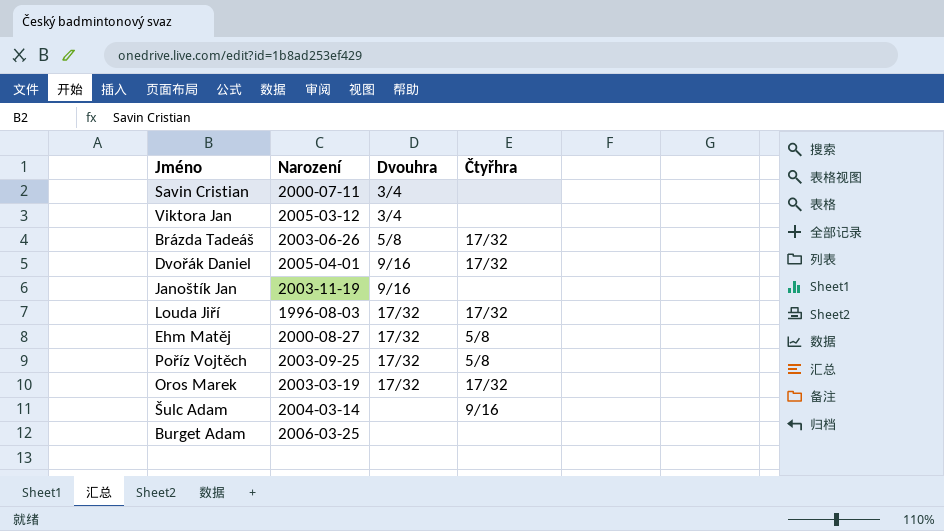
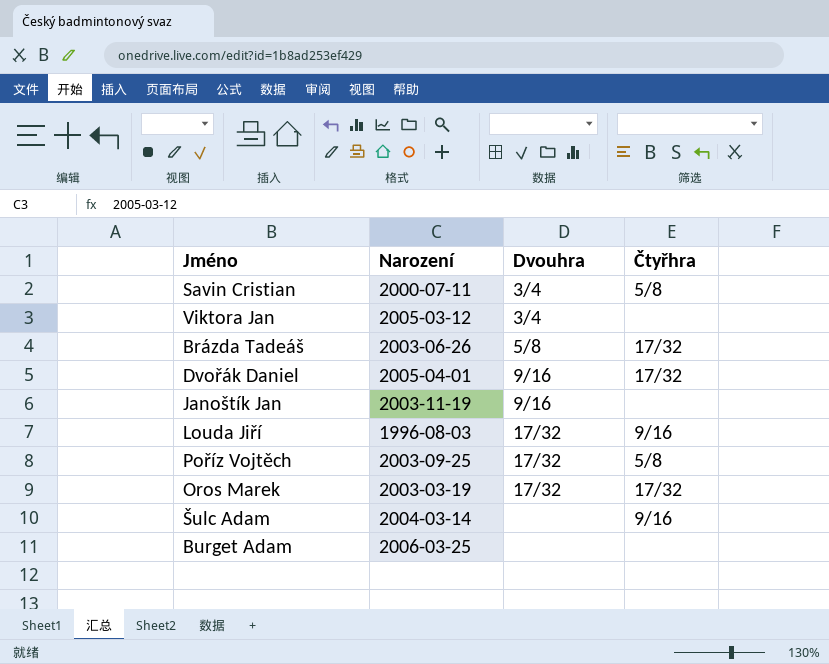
row Ehm Matěj: 2000-08-27 | 17/32 | 5/8 -> none
Savin Cristian | Čtyřhra: none -> 5/8
Louda Jiří | Čtyřhra: 17/32 -> 9/16

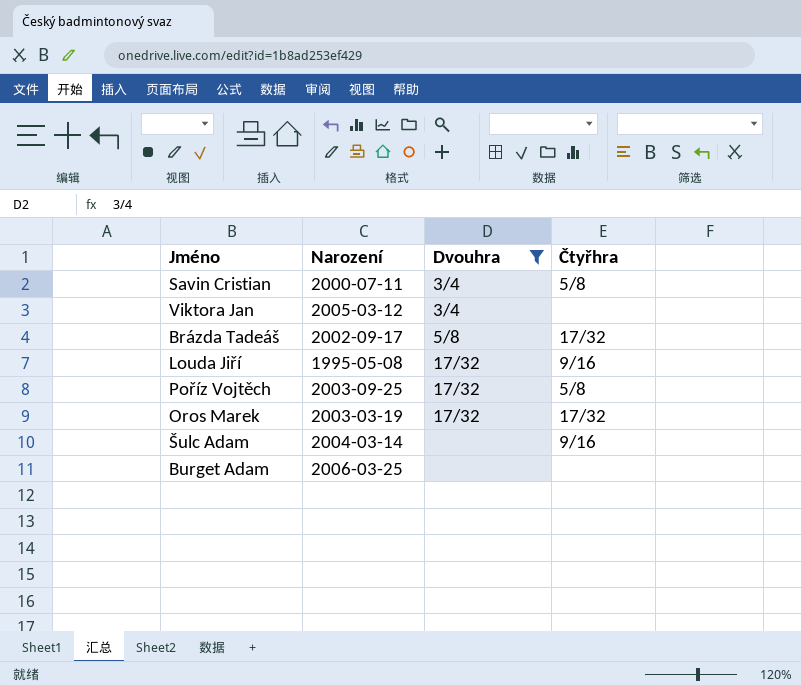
filter: none -> Dvouhra != 9/16
Brázda Tadeáš | Narození: 2003-06-26 -> 2002-09-17
Louda Jiří | Narození: 1996-08-03 -> 1995-05-08

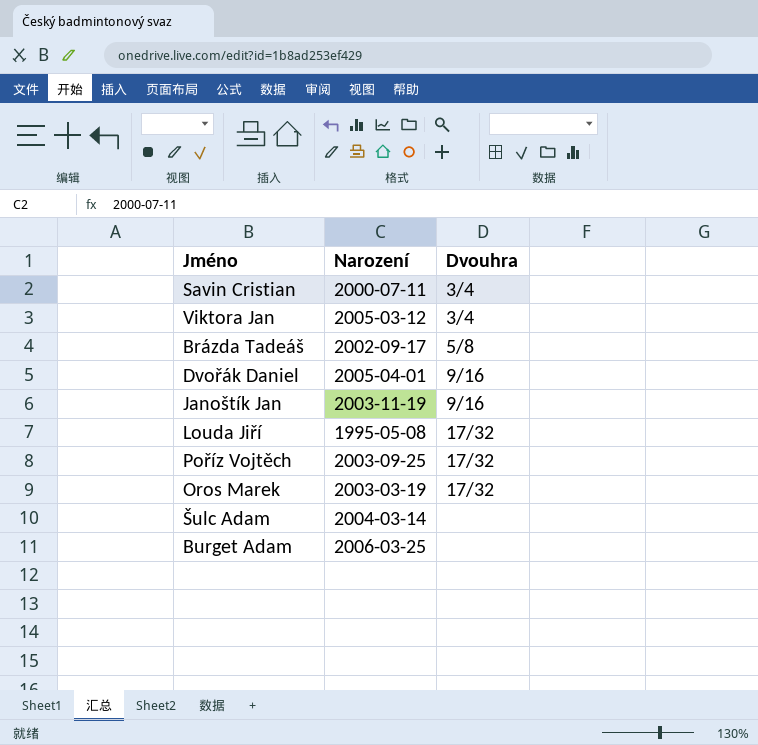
filter: Dvouhra != 9/16 -> none
column Čtyřhra | position: 4 -> none

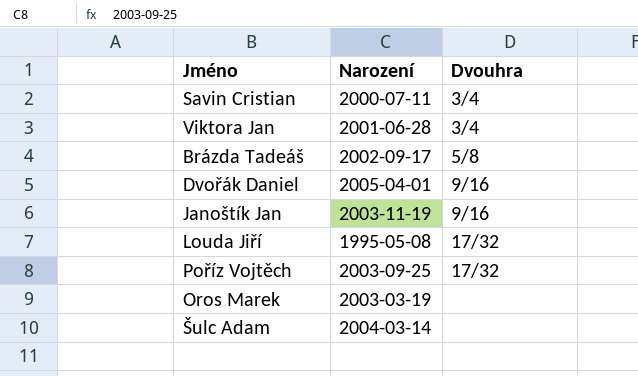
row Burget Adam: 2006-03-25 | none -> none
Viktora Jan | Narození: 2005-03-12 -> 2001-06-28
Oros Marek | Dvouhra: 17/32 -> none

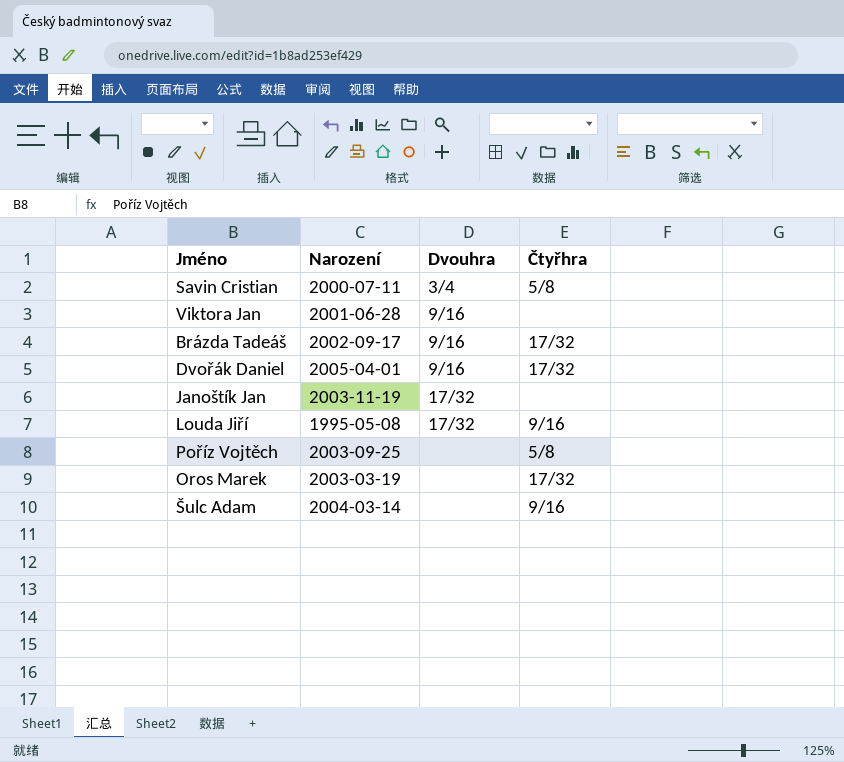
column Čtyřhra | position: none -> 4
Viktora Jan | Dvouhra: 3/4 -> 9/16
Brázda Tadeáš | Dvouhra: 5/8 -> 9/16
Janoštík Jan | Dvouhra: 9/16 -> 17/32
Poříz Vojtěch | Dvouhra: 17/32 -> none

